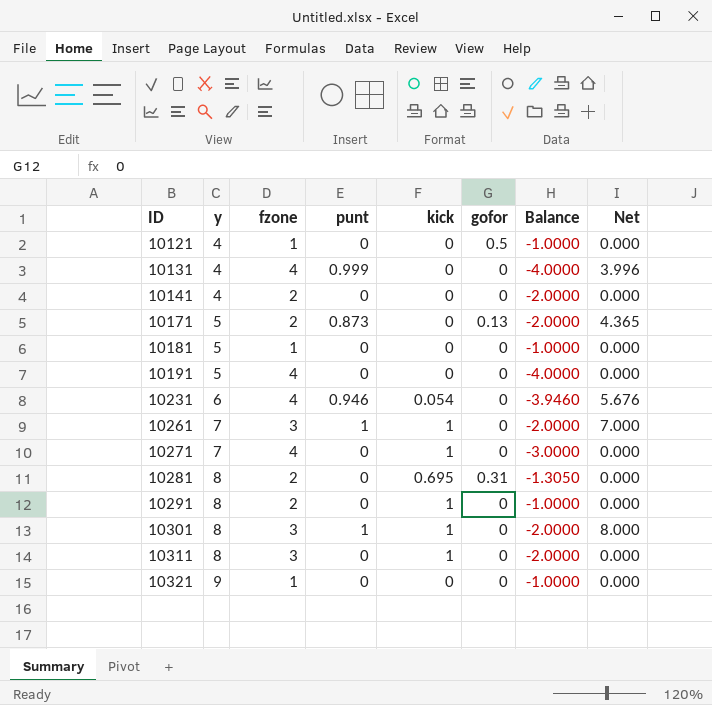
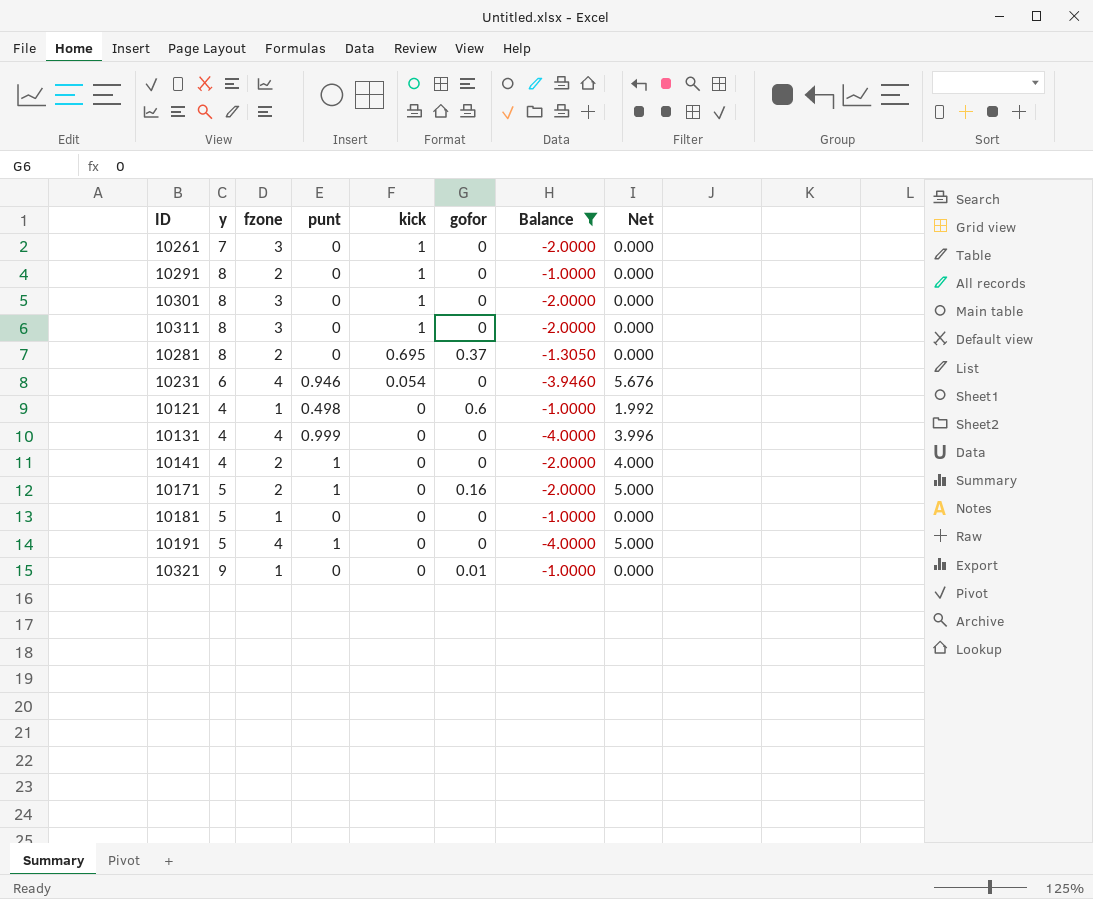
filter: none -> Balance != -3.0000
row order: ID ascending -> kick descending
10261 | punt: 1 -> 0
10261 | Net: 7.000 -> 0.000
10301 | punt: 1 -> 0
10301 | Net: 8.000 -> 0.000
10281 | gofor: 0.31 -> 0.37
10121 | punt: 0 -> 0.498
10121 | gofor: 0.5 -> 0.6
10121 | Net: 0.000 -> 1.992
10141 | punt: 0 -> 1
10141 | Net: 0.000 -> 4.000
10171 | punt: 0.873 -> 1
10171 | gofor: 0.13 -> 0.16
10171 | Net: 4.365 -> 5.000
10191 | punt: 0 -> 1
10191 | Net: 0.000 -> 5.000
10321 | gofor: 0 -> 0.01

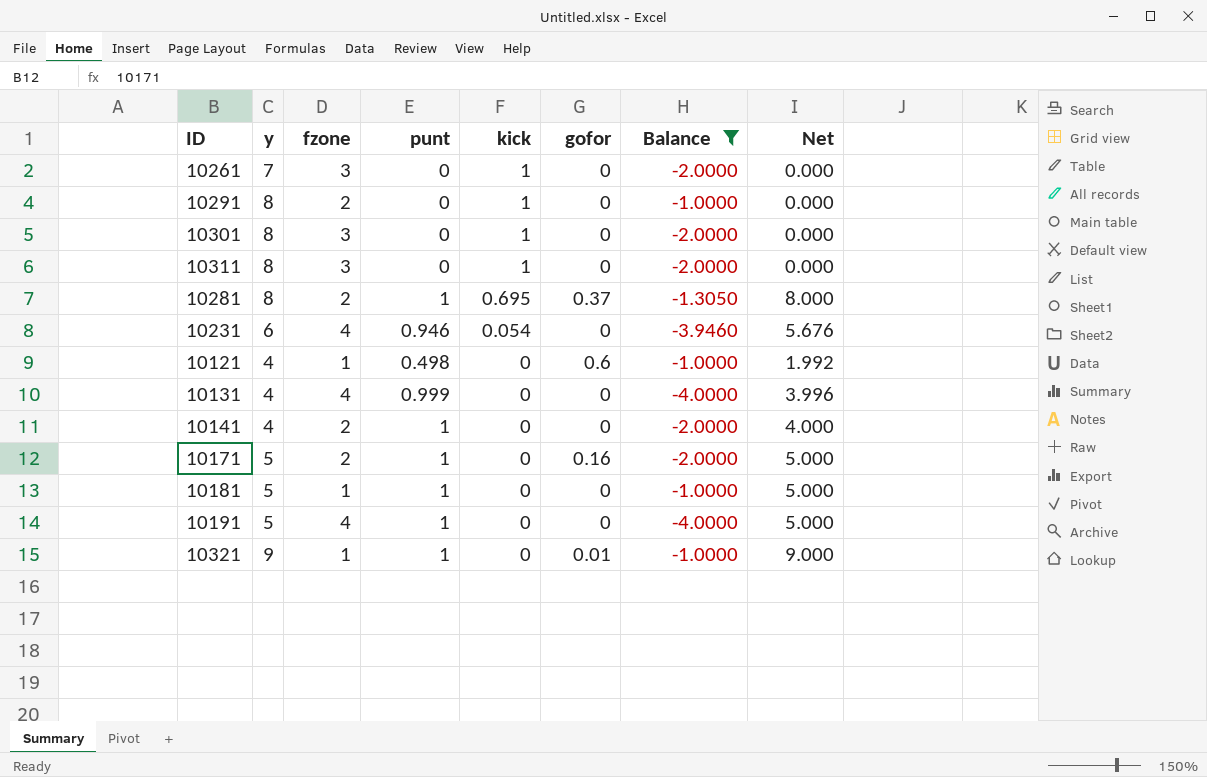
10281 | punt: 0 -> 1
10281 | Net: 0.000 -> 8.000
10181 | punt: 0 -> 1
10181 | Net: 0.000 -> 5.000
10321 | punt: 0 -> 1
10321 | Net: 0.000 -> 9.000

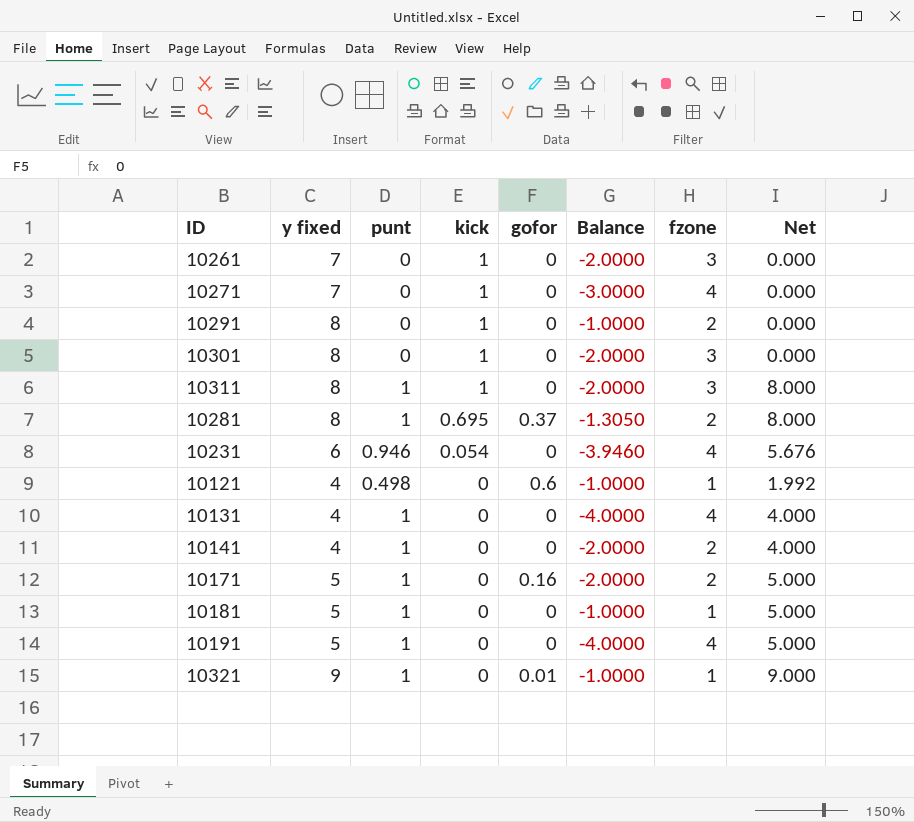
filter: Balance != -3.0000 -> none
column name: y -> y fixed
column fzone | position: 3 -> 7
10311 | punt: 0 -> 1
10311 | Net: 0.000 -> 8.000
10131 | punt: 0.999 -> 1
10131 | Net: 3.996 -> 4.000

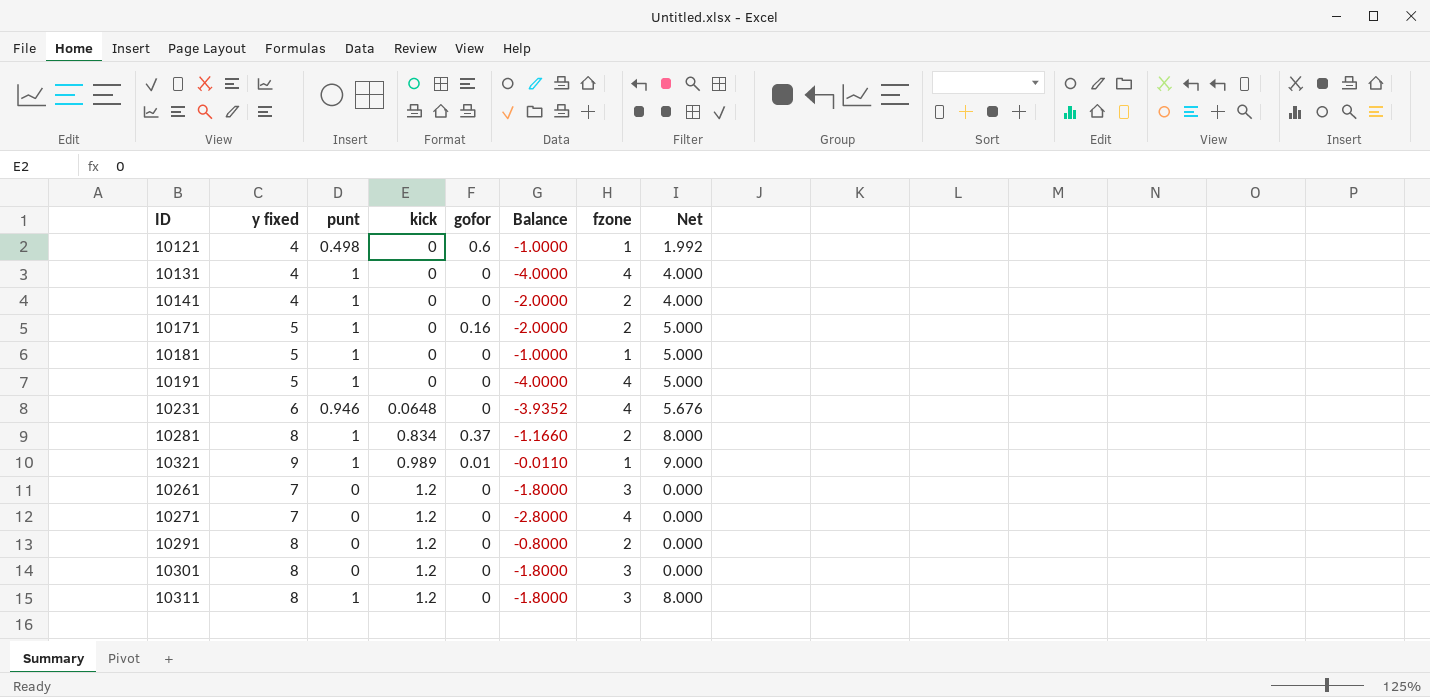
row order: kick descending -> kick ascending
10231 | kick: 0.054 -> 0.0648
10231 | Balance: -3.9460 -> -3.9352
10281 | kick: 0.695 -> 0.834
10281 | Balance: -1.3050 -> -1.1660
10321 | kick: 0 -> 0.989
10321 | Balance: -1.0000 -> -0.0110
10261 | kick: 1 -> 1.2
10261 | Balance: -2.0000 -> -1.8000
10271 | kick: 1 -> 1.2
10271 | Balance: -3.0000 -> -2.8000
10291 | kick: 1 -> 1.2
10291 | Balance: -1.0000 -> -0.8000
10301 | kick: 1 -> 1.2
10301 | Balance: -2.0000 -> -1.8000
10311 | kick: 1 -> 1.2
10311 | Balance: -2.0000 -> -1.8000

